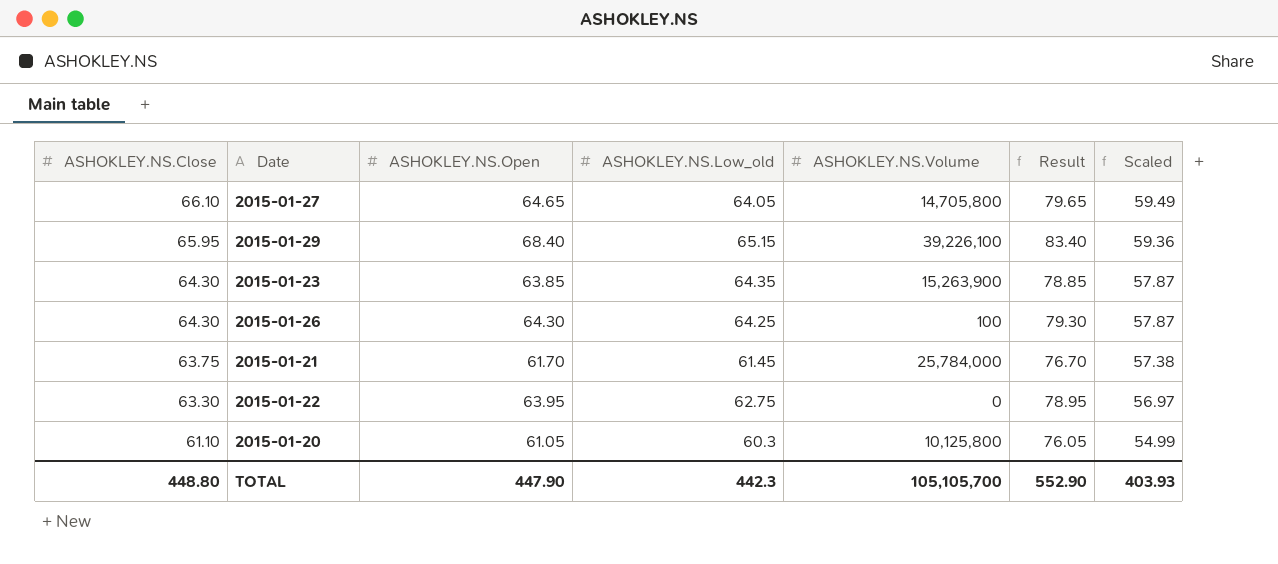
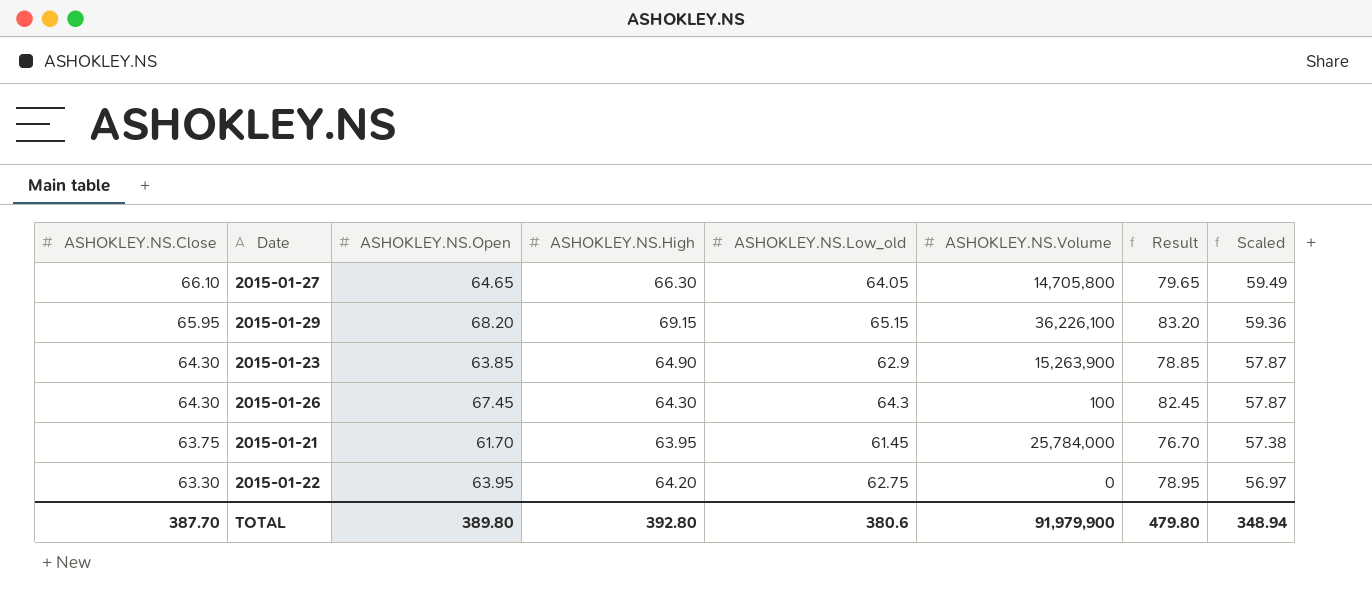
column ASHOKLEY.NS.High | position: none -> 4
row 2015-01-20: 61.10 | 61.05 | 60.3 | 10,125,800 | 76.05 | 54.99 -> none
2015-01-29 | ASHOKLEY.NS.Open: 68.40 -> 68.20
2015-01-29 | ASHOKLEY.NS.Volume: 39,226,100 -> 36,226,100
2015-01-29 | Result: 83.40 -> 83.20
2015-01-23 | ASHOKLEY.NS.Low_old: 64.35 -> 62.9
2015-01-26 | ASHOKLEY.NS.Open: 64.30 -> 67.45
2015-01-26 | ASHOKLEY.NS.Low_old: 64.25 -> 64.3
2015-01-26 | Result: 79.30 -> 82.45
TOTAL | ASHOKLEY.NS.Close: 448.80 -> 387.70
TOTAL | ASHOKLEY.NS.Open: 447.90 -> 389.80
TOTAL | ASHOKLEY.NS.Low_old: 442.3 -> 380.6
TOTAL | ASHOKLEY.NS.Volume: 105,105,700 -> 91,979,900
TOTAL | Result: 552.90 -> 479.80
TOTAL | Scaled: 403.93 -> 348.94

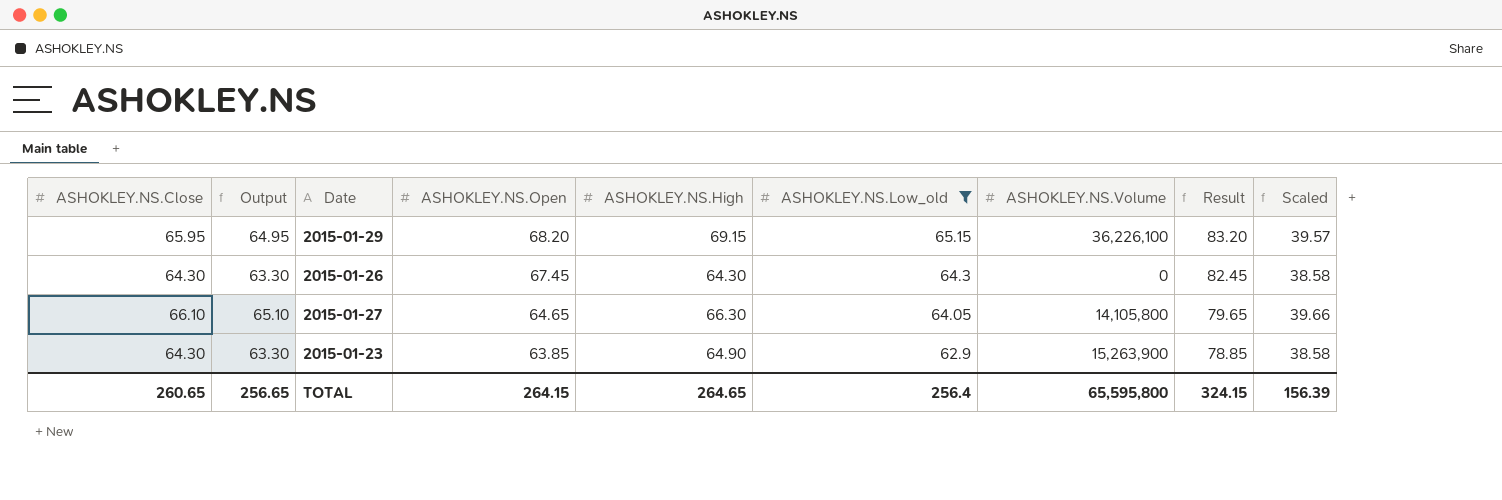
filter: none -> ASHOKLEY.NS.Low_old >= 62.9
row order: ASHOKLEY.NS.Close descending -> ASHOKLEY.NS.Open descending
column Output | formula: none -> [ASHOKLEY.NS.Close] - 1
column Scaled | formula: [ASHOKLEY.NS.Close] * 0.9 -> [ASHOKLEY.NS.Close] * 0.6
2015-01-26 | ASHOKLEY.NS.Volume: 100 -> 0
2015-01-27 | ASHOKLEY.NS.Volume: 14,705,800 -> 14,105,800
TOTAL | ASHOKLEY.NS.Close: 387.70 -> 260.65
TOTAL | ASHOKLEY.NS.Open: 389.80 -> 264.15
TOTAL | ASHOKLEY.NS.High: 392.80 -> 264.65
TOTAL | ASHOKLEY.NS.Low_old: 380.6 -> 256.4
TOTAL | ASHOKLEY.NS.Volume: 91,979,900 -> 65,595,800
TOTAL | Result: 479.80 -> 324.15
TOTAL | Scaled: 348.94 -> 156.39

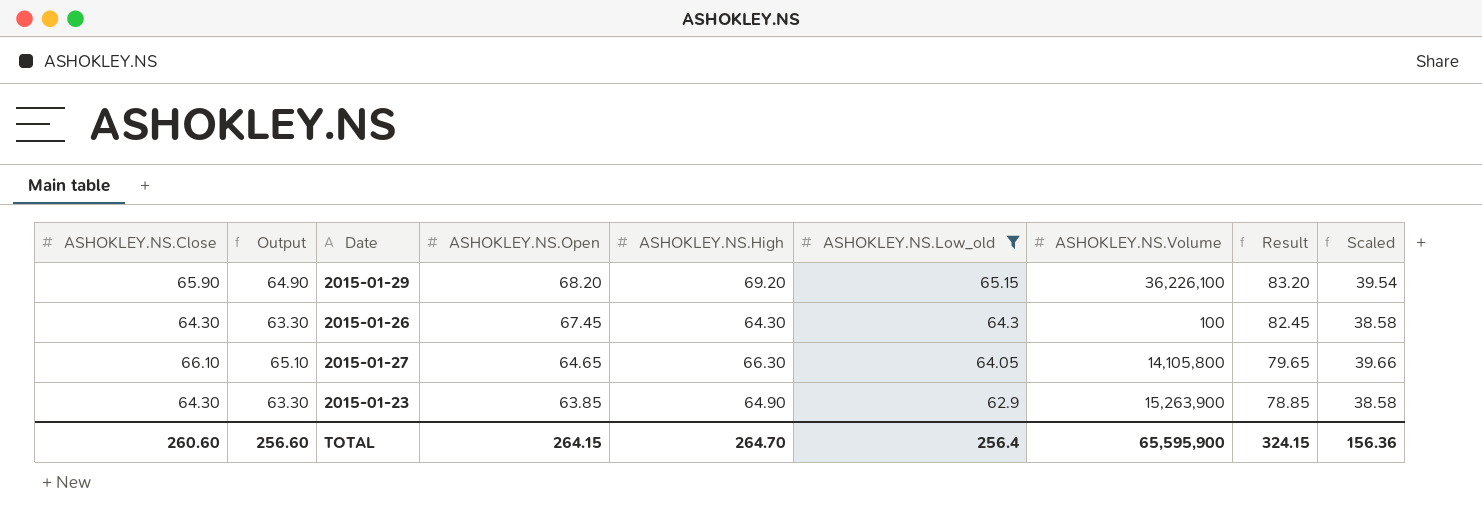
2015-01-29 | ASHOKLEY.NS.Close: 65.95 -> 65.90
2015-01-29 | Output: 64.95 -> 64.90
2015-01-29 | ASHOKLEY.NS.High: 69.15 -> 69.20
2015-01-29 | Scaled: 39.57 -> 39.54
2015-01-26 | ASHOKLEY.NS.Volume: 0 -> 100
TOTAL | ASHOKLEY.NS.Close: 260.65 -> 260.60
TOTAL | Output: 256.65 -> 256.60
TOTAL | ASHOKLEY.NS.High: 264.65 -> 264.70
TOTAL | ASHOKLEY.NS.Volume: 65,595,800 -> 65,595,900
TOTAL | Scaled: 156.39 -> 156.36

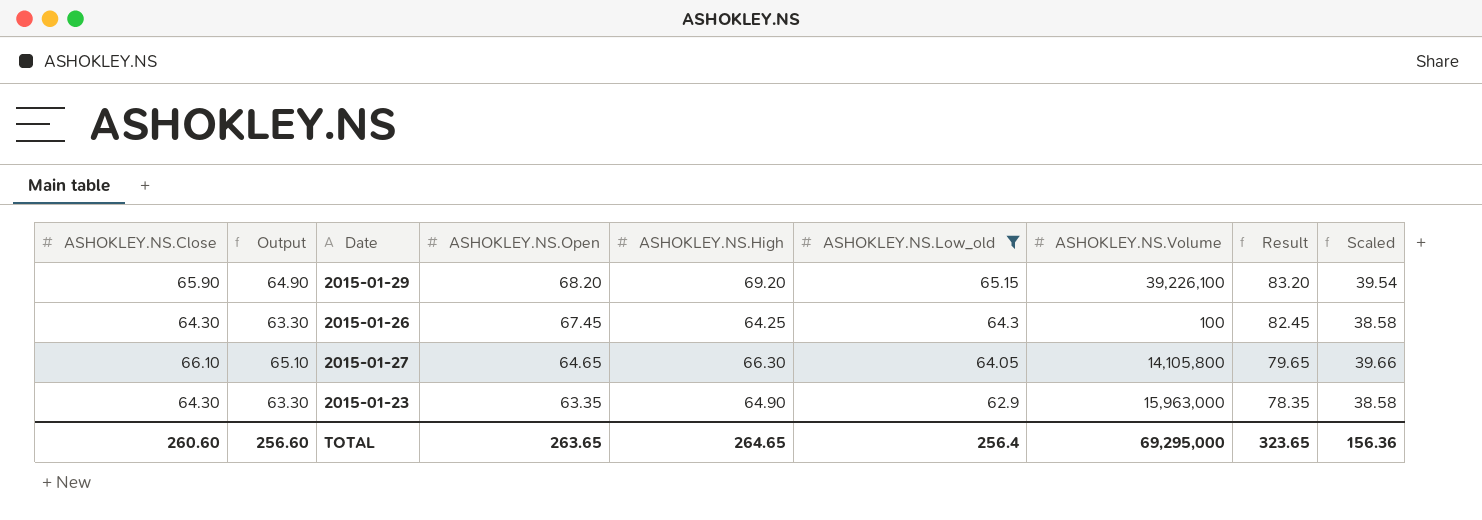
2015-01-29 | ASHOKLEY.NS.Volume: 36,226,100 -> 39,226,100
2015-01-26 | ASHOKLEY.NS.High: 64.30 -> 64.25
2015-01-23 | ASHOKLEY.NS.Open: 63.85 -> 63.35
2015-01-23 | ASHOKLEY.NS.Volume: 15,263,900 -> 15,963,000
2015-01-23 | Result: 78.85 -> 78.35
TOTAL | ASHOKLEY.NS.Open: 264.15 -> 263.65
TOTAL | ASHOKLEY.NS.High: 264.70 -> 264.65
TOTAL | ASHOKLEY.NS.Volume: 65,595,900 -> 69,295,000
TOTAL | Result: 324.15 -> 323.65

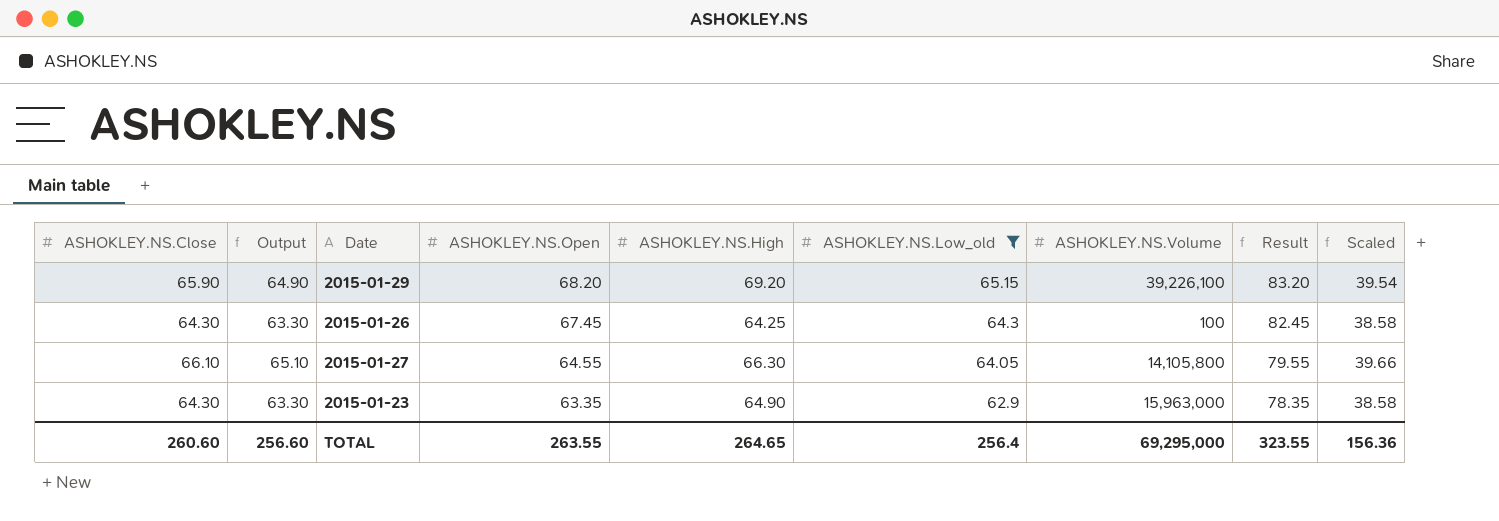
2015-01-27 | ASHOKLEY.NS.Open: 64.65 -> 64.55
2015-01-27 | Result: 79.65 -> 79.55
TOTAL | ASHOKLEY.NS.Open: 263.65 -> 263.55
TOTAL | Result: 323.65 -> 323.55

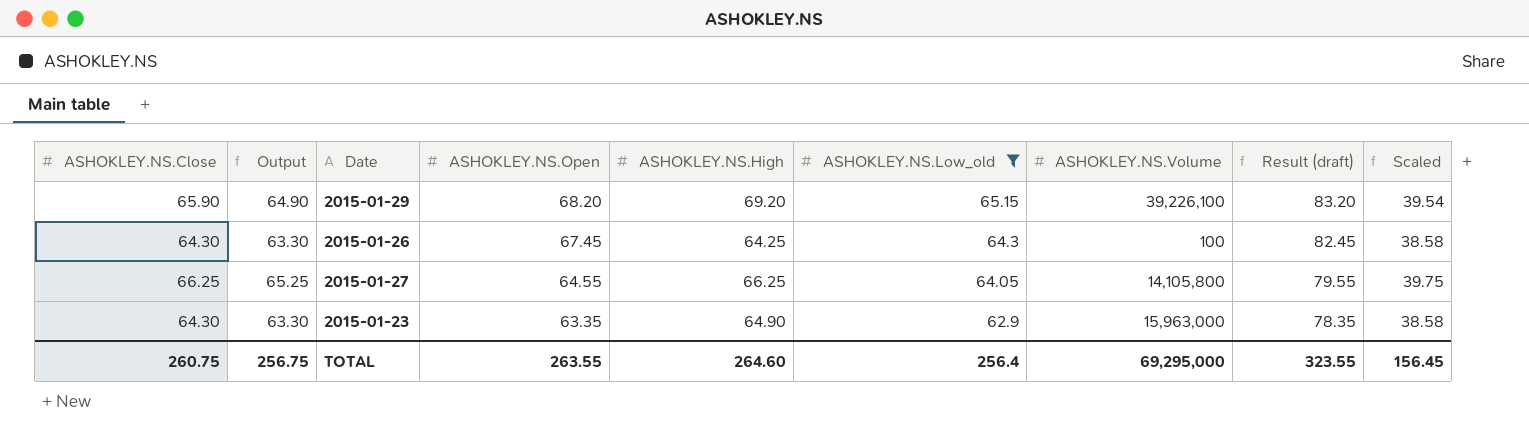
column name: Result -> Result (draft)
2015-01-27 | ASHOKLEY.NS.Close: 66.10 -> 66.25
2015-01-27 | Output: 65.10 -> 65.25
2015-01-27 | ASHOKLEY.NS.High: 66.30 -> 66.25
2015-01-27 | Scaled: 39.66 -> 39.75
TOTAL | ASHOKLEY.NS.Close: 260.60 -> 260.75
TOTAL | Output: 256.60 -> 256.75
TOTAL | ASHOKLEY.NS.High: 264.65 -> 264.60
TOTAL | Scaled: 156.36 -> 156.45

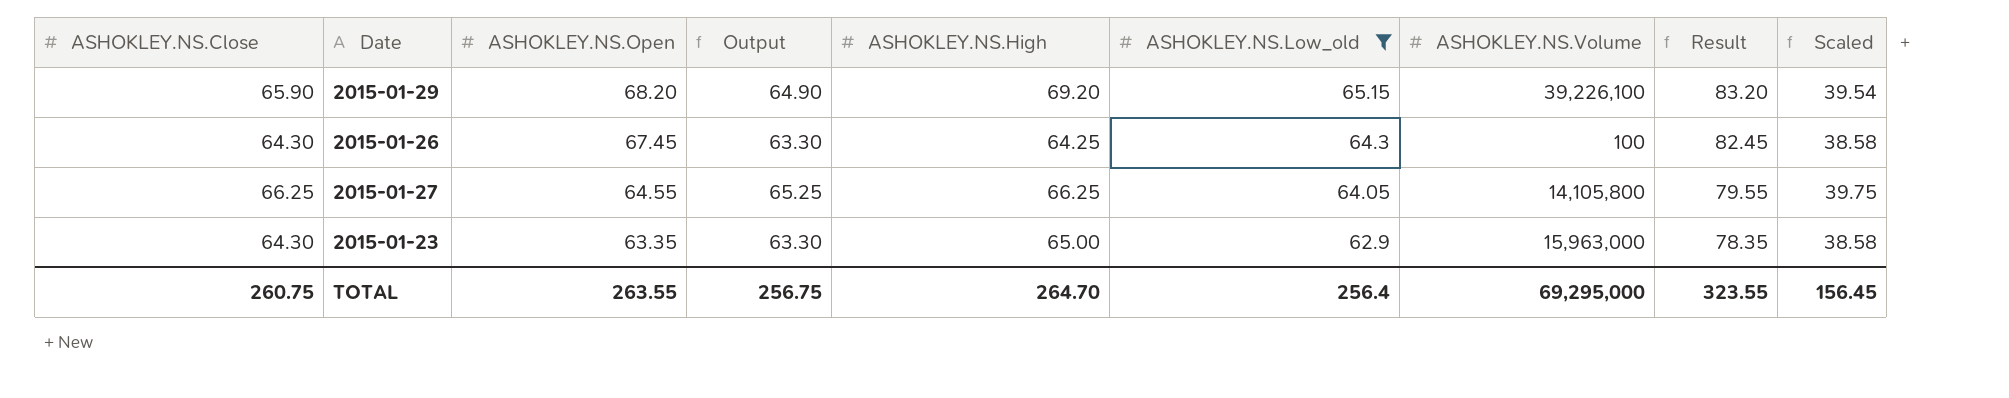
column Output | position: 2 -> 4
column name: Result (draft) -> Result
2015-01-23 | ASHOKLEY.NS.High: 64.90 -> 65.00
TOTAL | ASHOKLEY.NS.High: 264.60 -> 264.70

